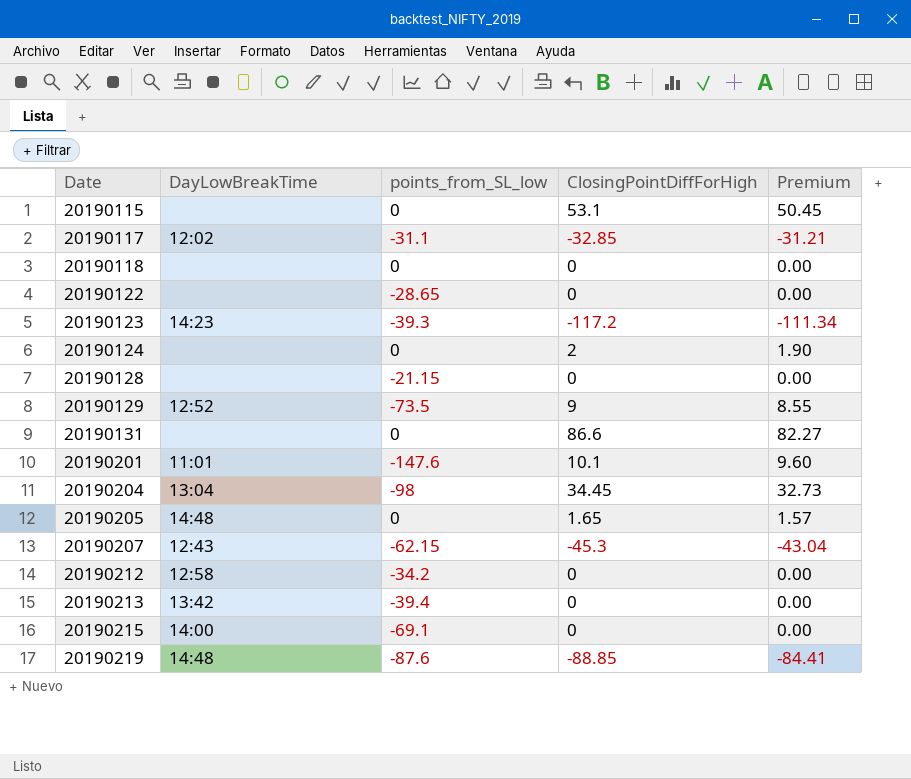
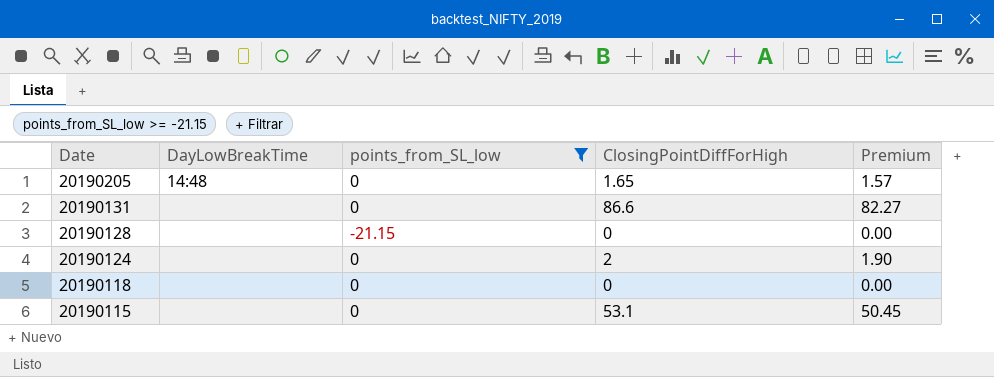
filter: none -> points_from_SL_low >= -21.15
row order: Date ascending -> Date descending

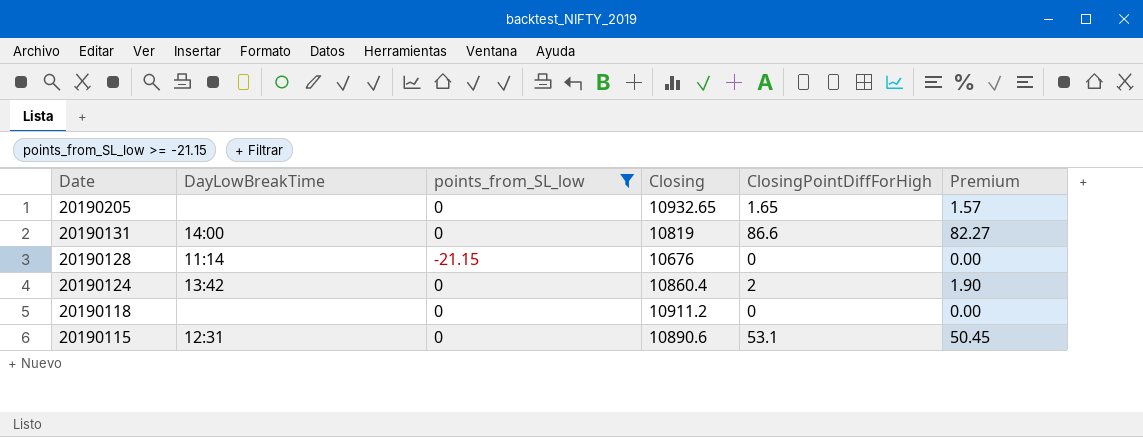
column Closing | position: none -> 4
20190205 | DayLowBreakTime: 14:48 -> none
20190131 | DayLowBreakTime: none -> 14:00
20190128 | DayLowBreakTime: none -> 11:14
20190124 | DayLowBreakTime: none -> 13:42
20190115 | DayLowBreakTime: none -> 12:31

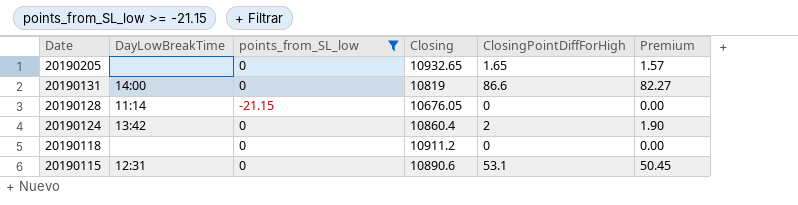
20190128 | Closing: 10676 -> 10676.05

